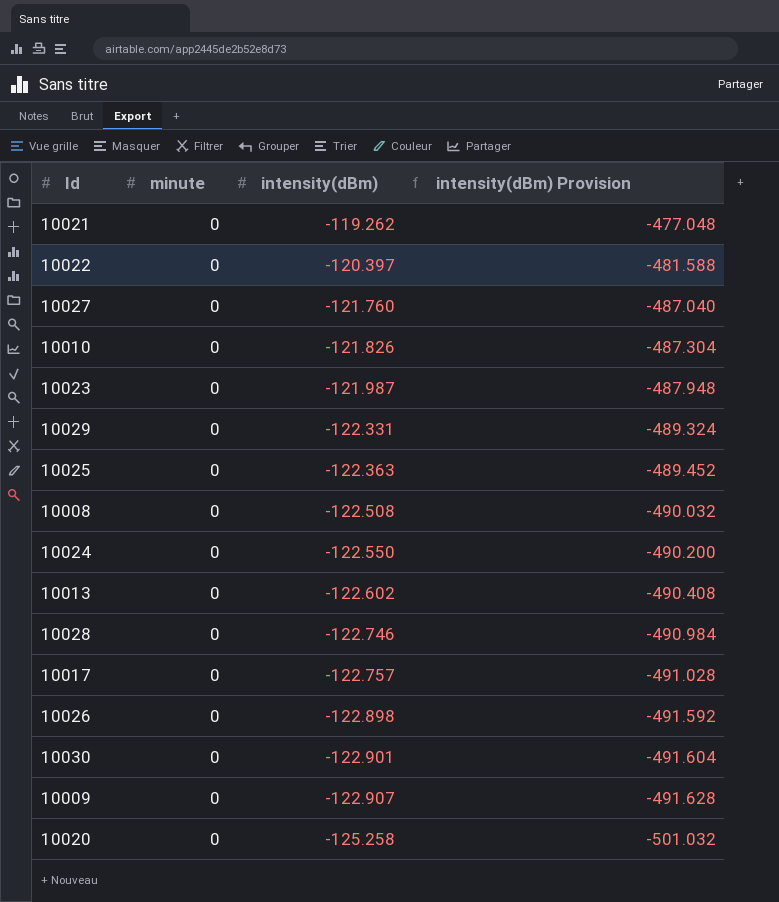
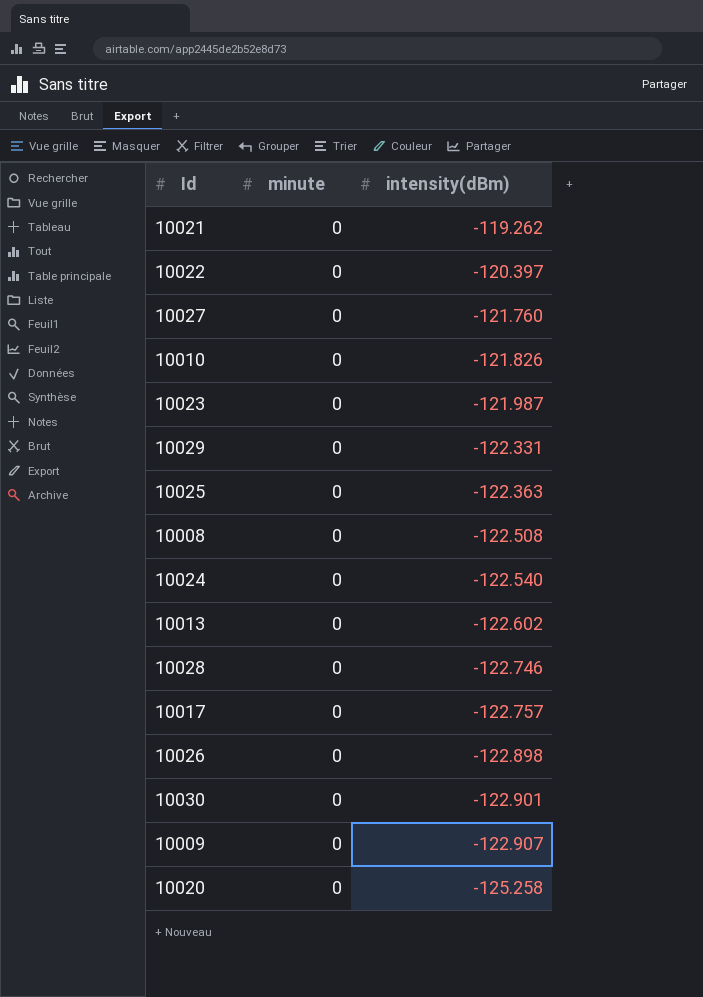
column intensity(dBm) Provision | formula: [intensity(dBm)] * 4 -> none
10024 | intensity(dBm): -122.550 -> -122.540

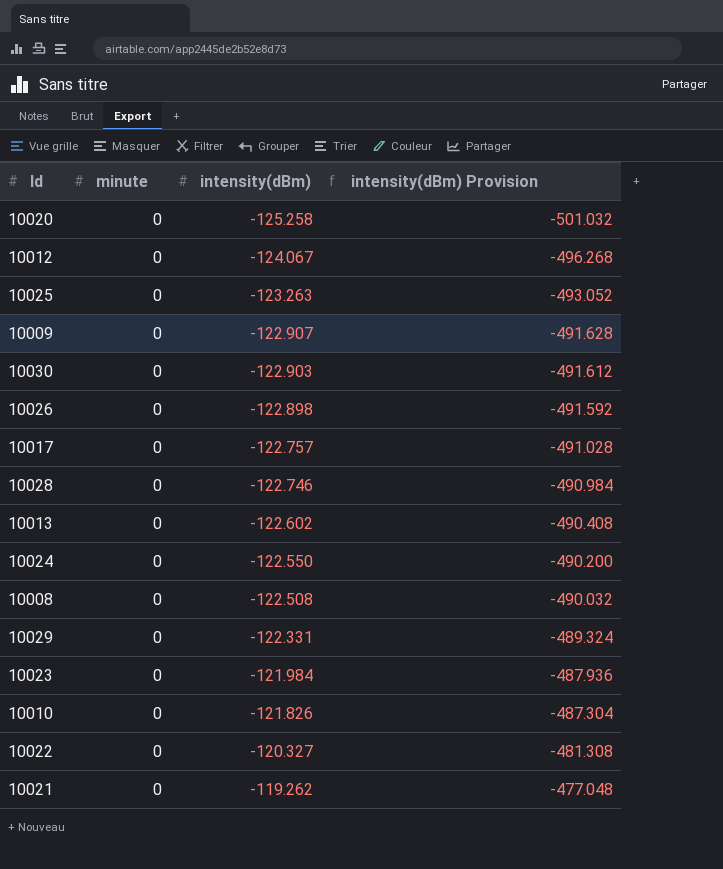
row order: intensity(dBm) descending -> intensity(dBm) ascending
column intensity(dBm) Provision | formula: none -> [intensity(dBm)] * 4
row 10027: 0 | -121.760 -> none
row 10012: none -> 0 | -124.067 | -496.268
10025 | intensity(dBm): -122.363 -> -123.263
10030 | intensity(dBm): -122.901 -> -122.903
10024 | intensity(dBm): -122.540 -> -122.550
10023 | intensity(dBm): -121.987 -> -121.984
10022 | intensity(dBm): -120.397 -> -120.327

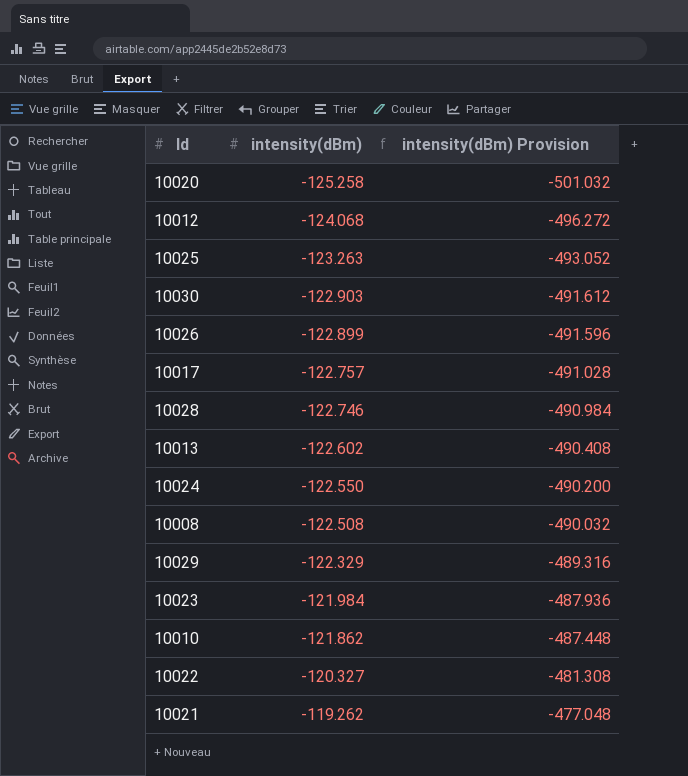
column minute | position: 2 -> none
row 10009: 0 | -122.907 | -491.628 -> none
10012 | intensity(dBm): -124.067 -> -124.068
10012 | intensity(dBm) Provision: -496.268 -> -496.272
10026 | intensity(dBm): -122.898 -> -122.899
10026 | intensity(dBm) Provision: -491.592 -> -491.596
10029 | intensity(dBm): -122.331 -> -122.329
10029 | intensity(dBm) Provision: -489.324 -> -489.316
10010 | intensity(dBm): -121.826 -> -121.862
10010 | intensity(dBm) Provision: -487.304 -> -487.448

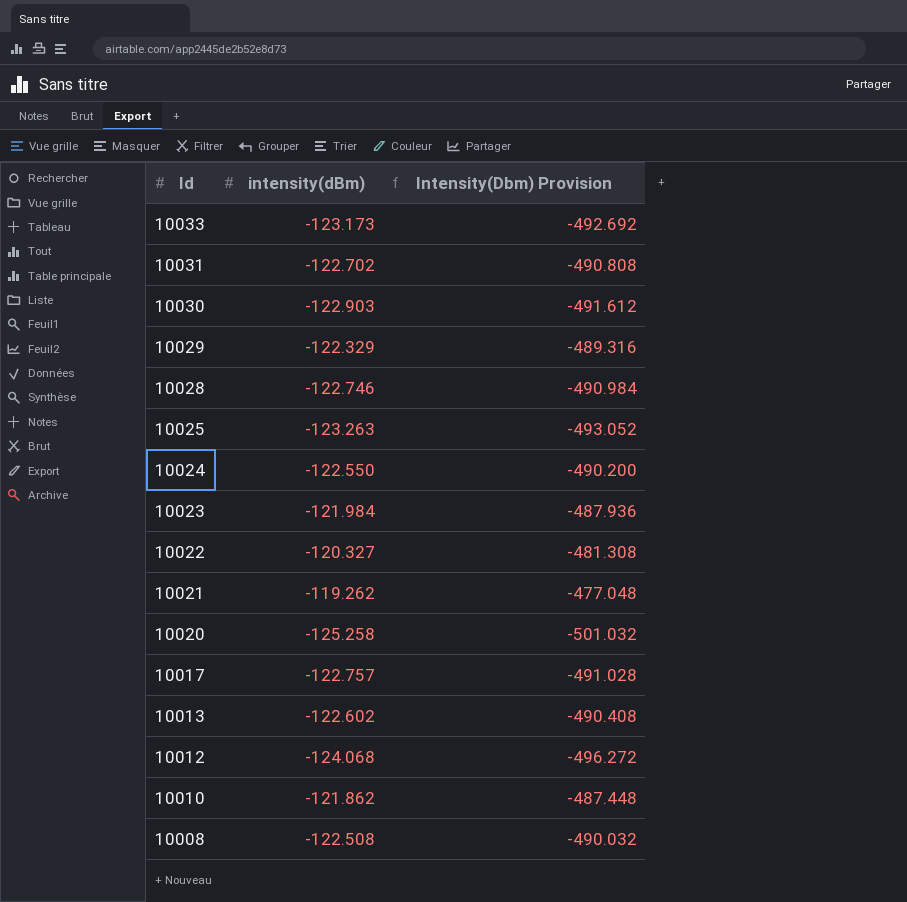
row order: intensity(dBm) ascending -> Id descending
column name: intensity(dBm) Provision -> Intensity(Dbm) Provision
row 10026: -122.899 | -491.596 -> none
row 10033: none -> -123.173 | -492.692
row 10031: none -> -122.702 | -490.808

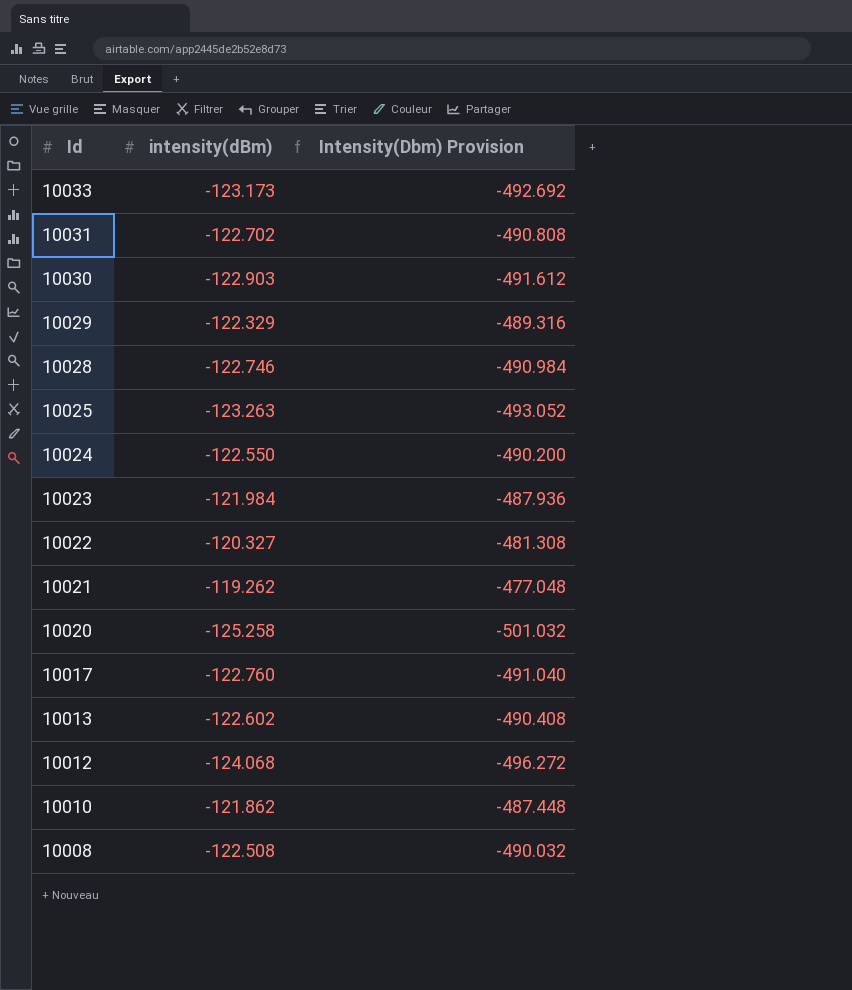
10017 | intensity(dBm): -122.757 -> -122.760
10017 | Intensity(Dbm) Provision: -491.028 -> -491.040

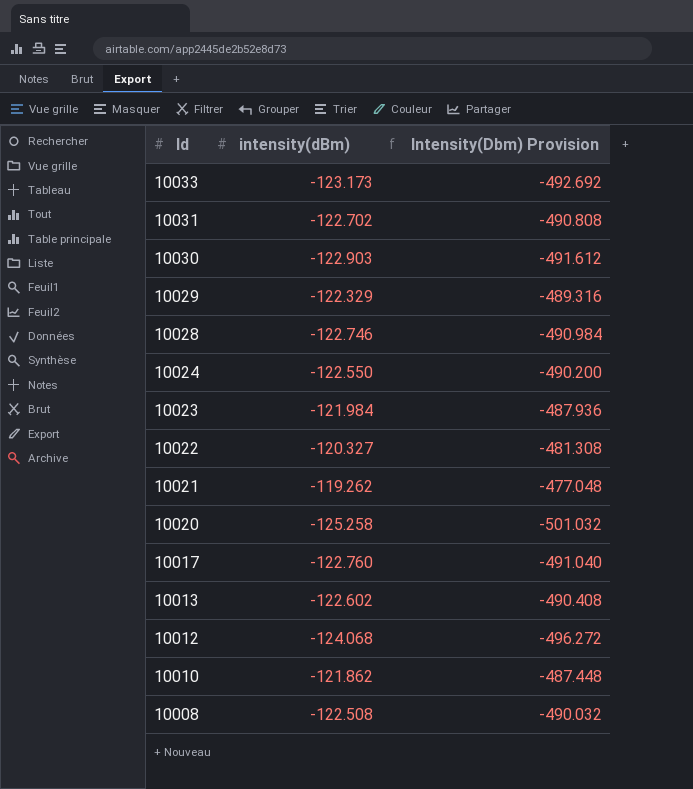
row 10025: -123.263 | -493.052 -> none

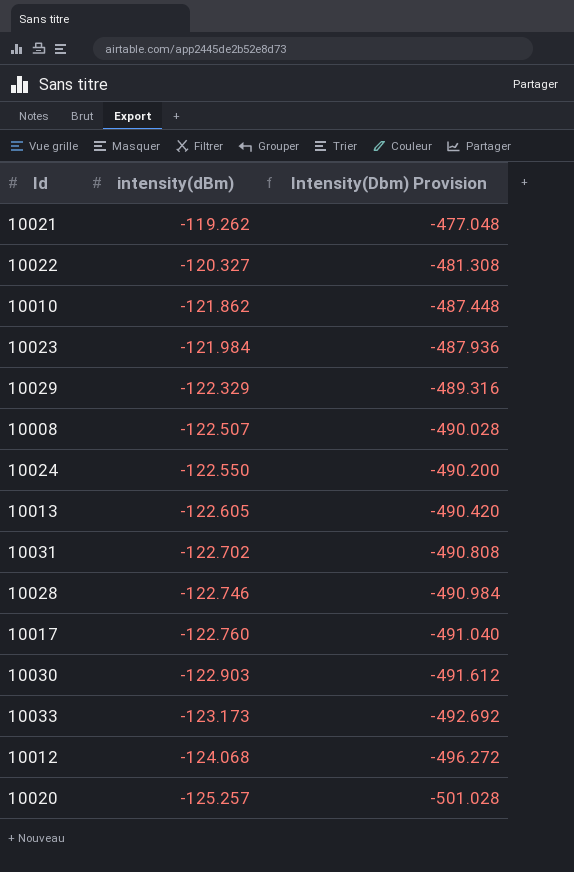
row order: Id descending -> intensity(dBm) descending
10008 | intensity(dBm): -122.508 -> -122.507
10008 | Intensity(Dbm) Provision: -490.032 -> -490.028
10013 | intensity(dBm): -122.602 -> -122.605
10013 | Intensity(Dbm) Provision: -490.408 -> -490.420
10020 | intensity(dBm): -125.258 -> -125.257
10020 | Intensity(Dbm) Provision: -501.032 -> -501.028

